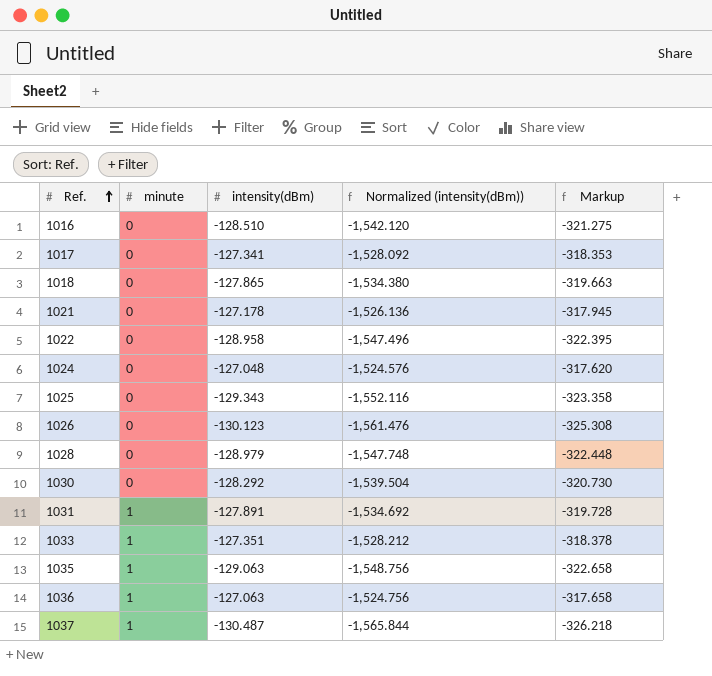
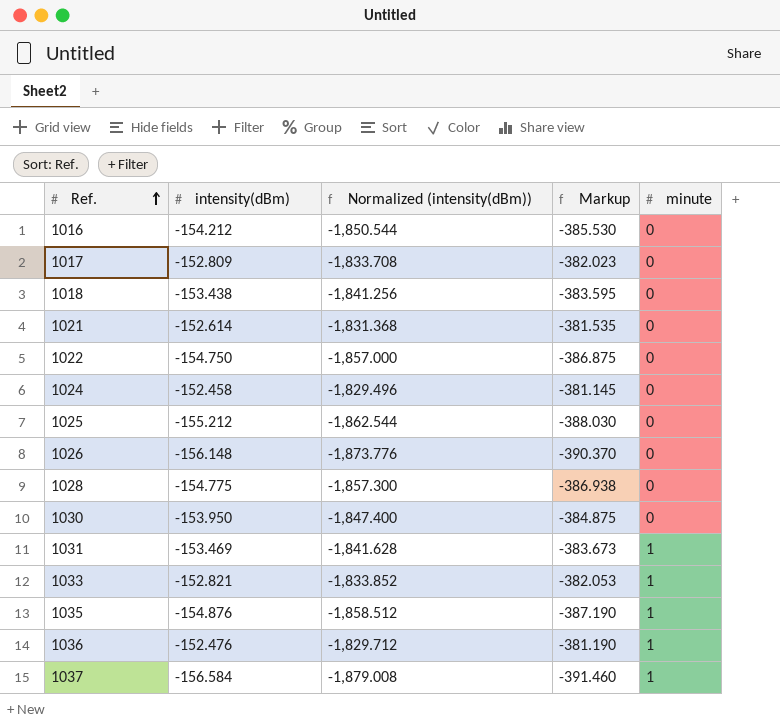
column minute | position: 2 -> 5
1016 | intensity(dBm): -128.510 -> -154.212
1016 | Normalized (intensity(dBm)): -1,542.120 -> -1,850.544
1016 | Markup: -321.275 -> -385.530
1017 | intensity(dBm): -127.341 -> -152.809
1017 | Normalized (intensity(dBm)): -1,528.092 -> -1,833.708
1017 | Markup: -318.353 -> -382.023
1018 | intensity(dBm): -127.865 -> -153.438
1018 | Normalized (intensity(dBm)): -1,534.380 -> -1,841.256
1018 | Markup: -319.663 -> -383.595
1021 | intensity(dBm): -127.178 -> -152.614
1021 | Normalized (intensity(dBm)): -1,526.136 -> -1,831.368
1021 | Markup: -317.945 -> -381.535
1022 | intensity(dBm): -128.958 -> -154.750
1022 | Normalized (intensity(dBm)): -1,547.496 -> -1,857.000
1022 | Markup: -322.395 -> -386.875
1024 | intensity(dBm): -127.048 -> -152.458
1024 | Normalized (intensity(dBm)): -1,524.576 -> -1,829.496
1024 | Markup: -317.620 -> -381.145
1025 | intensity(dBm): -129.343 -> -155.212
1025 | Normalized (intensity(dBm)): -1,552.116 -> -1,862.544
1025 | Markup: -323.358 -> -388.030
1026 | intensity(dBm): -130.123 -> -156.148
1026 | Normalized (intensity(dBm)): -1,561.476 -> -1,873.776
1026 | Markup: -325.308 -> -390.370
1028 | intensity(dBm): -128.979 -> -154.775
1028 | Normalized (intensity(dBm)): -1,547.748 -> -1,857.300
1028 | Markup: -322.448 -> -386.938
1030 | intensity(dBm): -128.292 -> -153.950
1030 | Normalized (intensity(dBm)): -1,539.504 -> -1,847.400
1030 | Markup: -320.730 -> -384.875
1031 | intensity(dBm): -127.891 -> -153.469
1031 | Normalized (intensity(dBm)): -1,534.692 -> -1,841.628
1031 | Markup: -319.728 -> -383.673
1033 | intensity(dBm): -127.351 -> -152.821
1033 | Normalized (intensity(dBm)): -1,528.212 -> -1,833.852
1033 | Markup: -318.378 -> -382.053
1035 | intensity(dBm): -129.063 -> -154.876
1035 | Normalized (intensity(dBm)): -1,548.756 -> -1,858.512
1035 | Markup: -322.658 -> -387.190
1036 | intensity(dBm): -127.063 -> -152.476
1036 | Normalized (intensity(dBm)): -1,524.756 -> -1,829.712
1036 | Markup: -317.658 -> -381.190
1037 | intensity(dBm): -130.487 -> -156.584
1037 | Normalized (intensity(dBm)): -1,565.844 -> -1,879.008
1037 | Markup: -326.218 -> -391.460

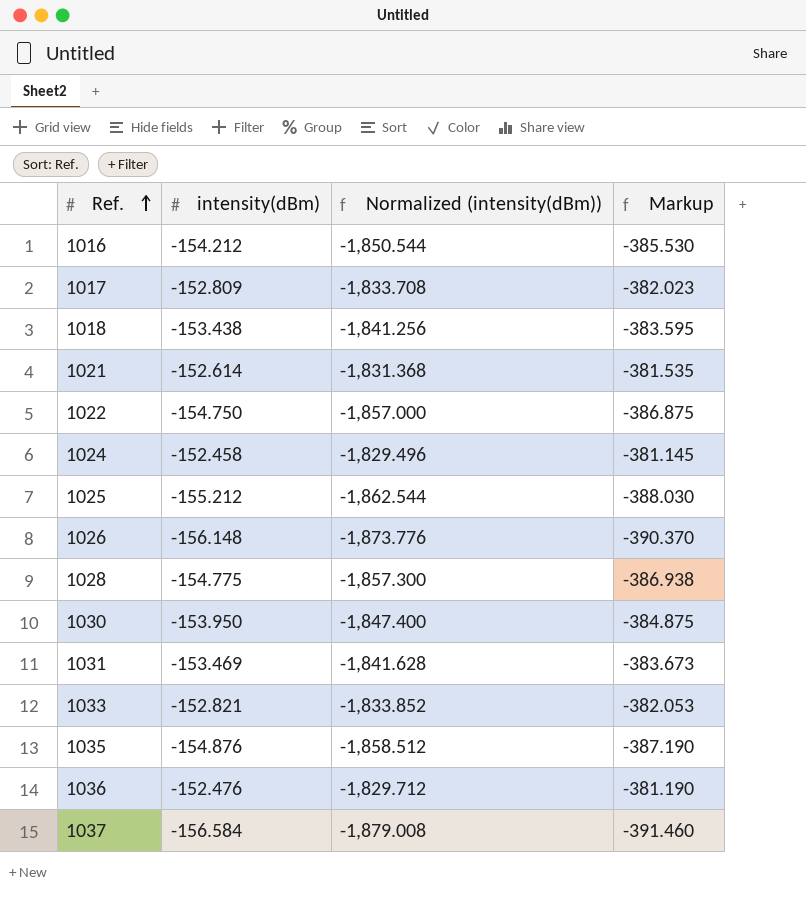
column minute | position: 5 -> none

